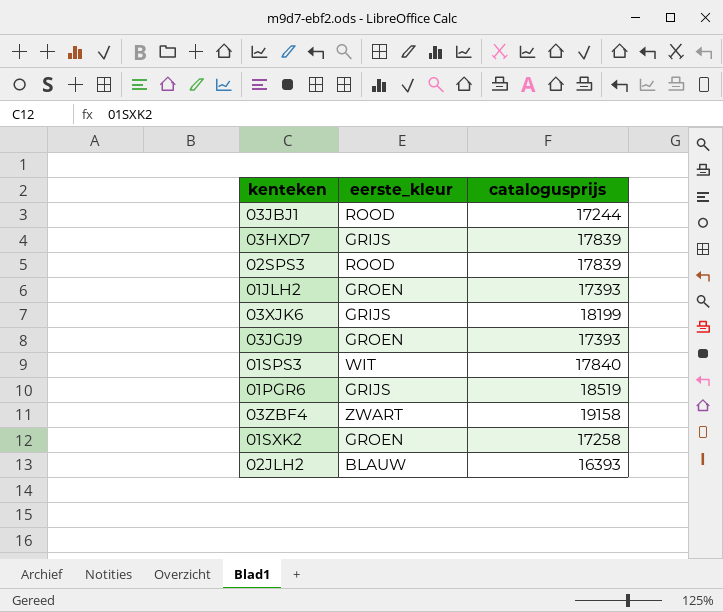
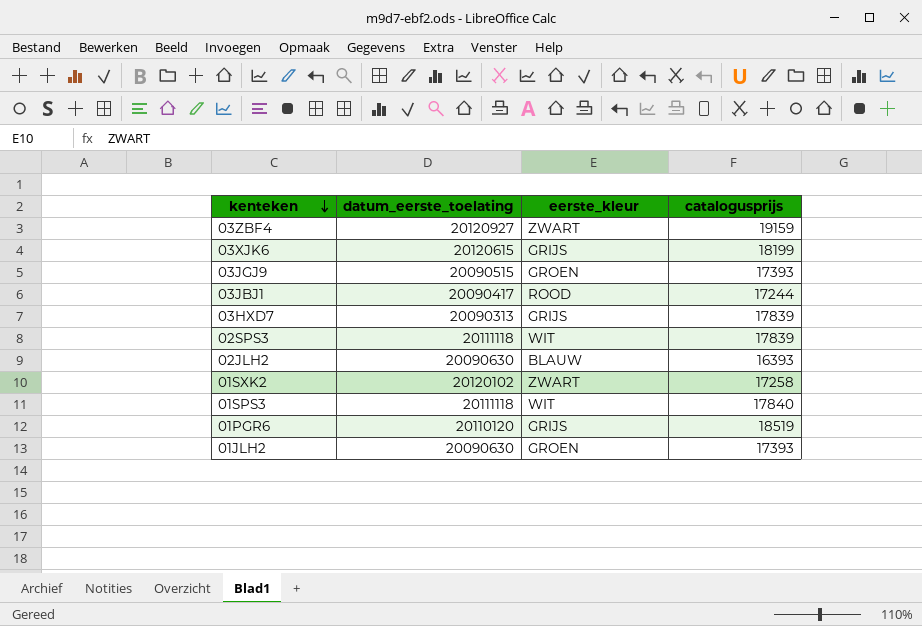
row order: none -> kenteken descending
column datum_eerste_toelating | position: none -> 2
03ZBF4 | catalogusprijs: 19158 -> 19159
02SPS3 | eerste_kleur: ROOD -> WIT
01SXK2 | eerste_kleur: GROEN -> ZWART

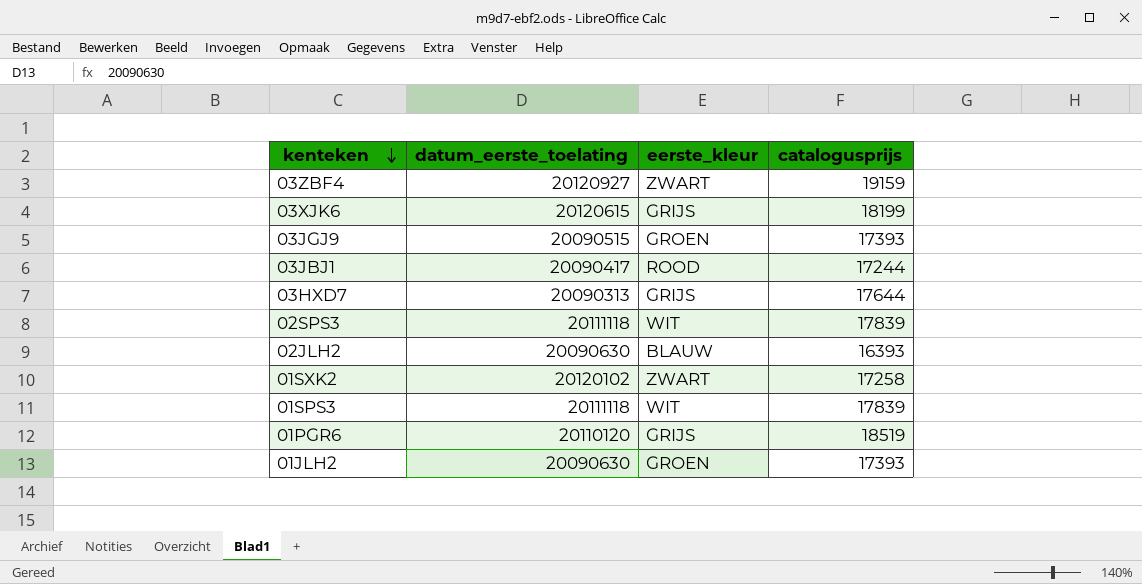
03HXD7 | catalogusprijs: 17839 -> 17644
01SPS3 | catalogusprijs: 17840 -> 17839

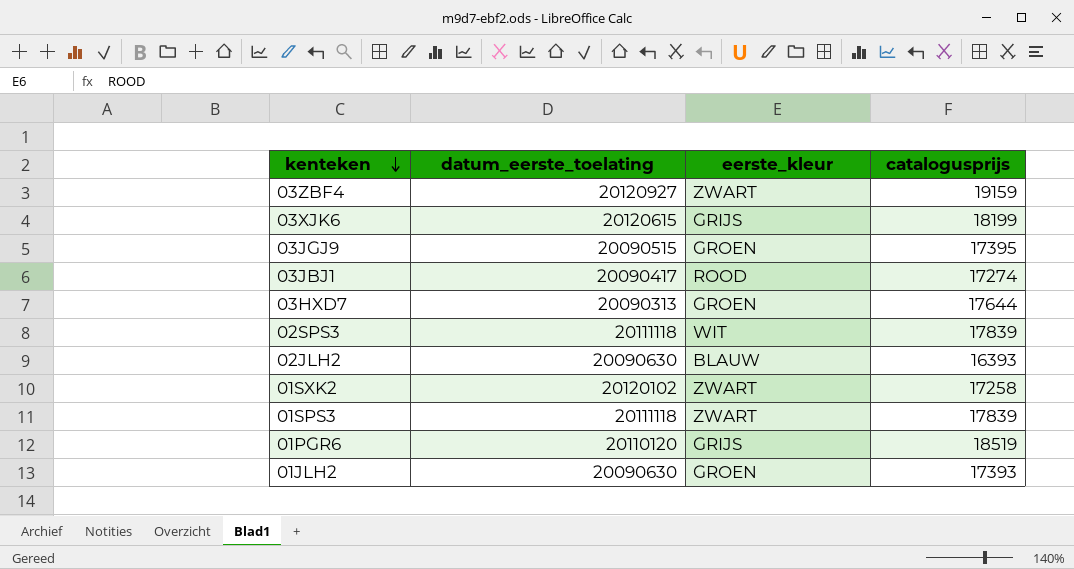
03JGJ9 | catalogusprijs: 17393 -> 17395
03JBJ1 | catalogusprijs: 17244 -> 17274
03HXD7 | eerste_kleur: GRIJS -> GROEN
01SPS3 | eerste_kleur: WIT -> ZWART

